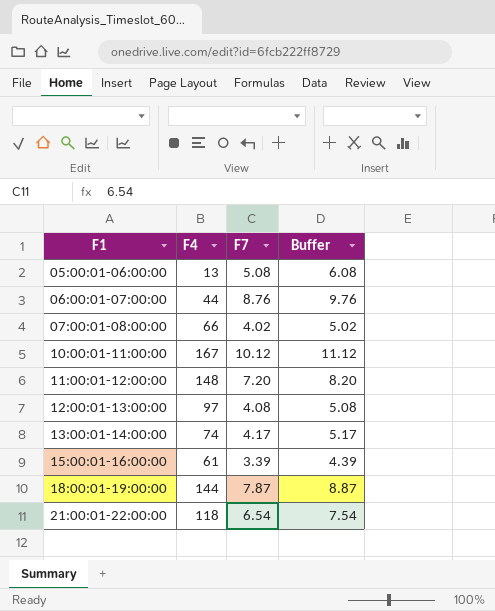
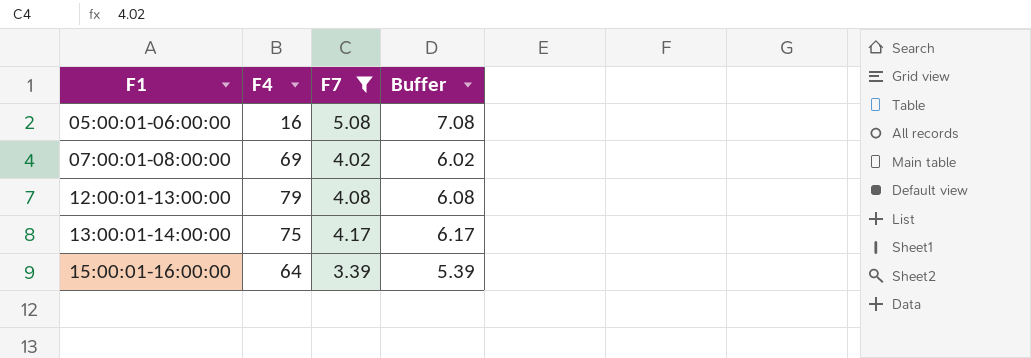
filter: none -> F7 <= 5.08
column Buffer | formula: [F7] + 1 -> [F7] + 2
05:00:01-06:00:00 | F4: 13 -> 16
07:00:01-08:00:00 | F4: 66 -> 69
12:00:01-13:00:00 | F4: 97 -> 79
13:00:01-14:00:00 | F4: 74 -> 75
15:00:01-16:00:00 | F4: 61 -> 64

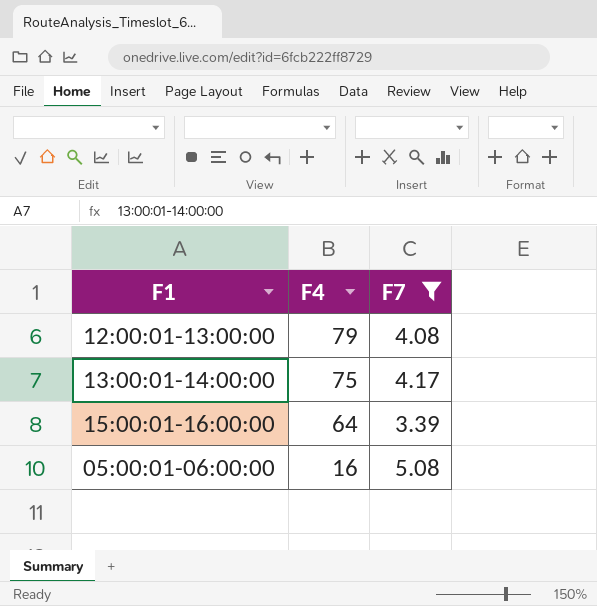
row order: F1 ascending -> F4 descending
column Buffer | formula: [F7] + 2 -> none
row 07:00:01-08:00:00: 69 | 4.02 | 6.02 -> none

